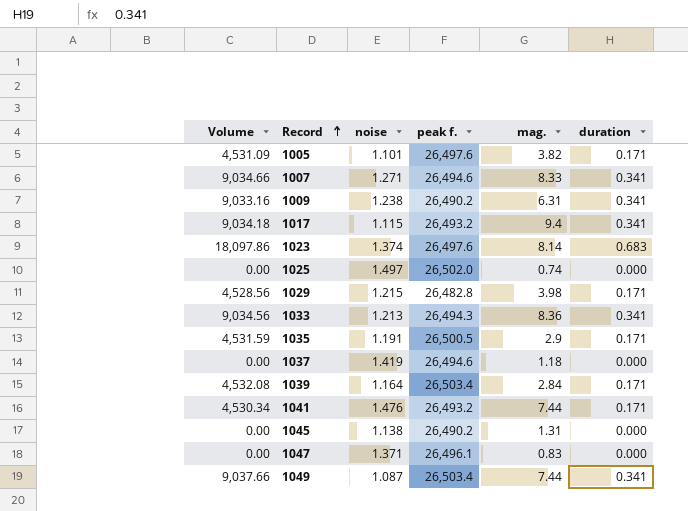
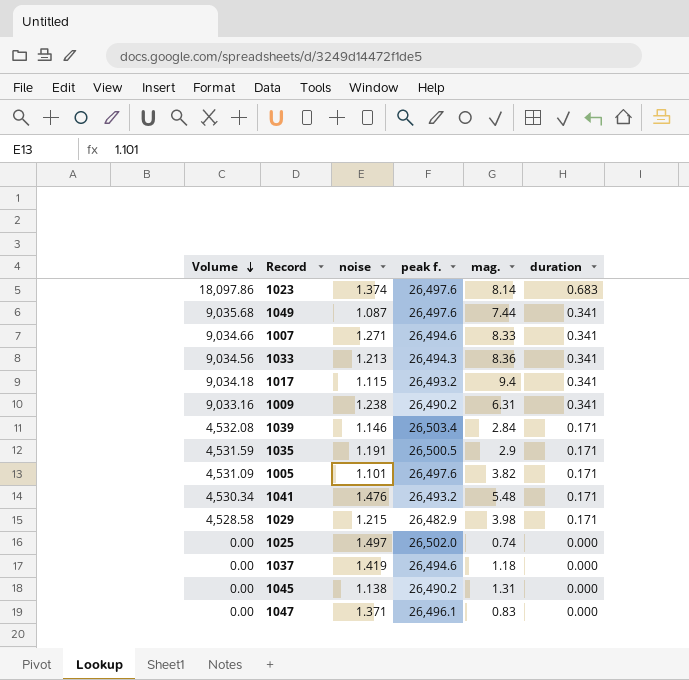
row order: Record ascending -> Volume descending
1049 | Volume: 9,037.66 -> 9,035.68
1049 | peak f.: 26,503.4 -> 26,497.6
1039 | noise: 1.164 -> 1.146
1041 | mag.: 7.44 -> 5.48
1029 | Volume: 4,528.56 -> 4,528.58
1029 | peak f.: 26,482.8 -> 26,482.9

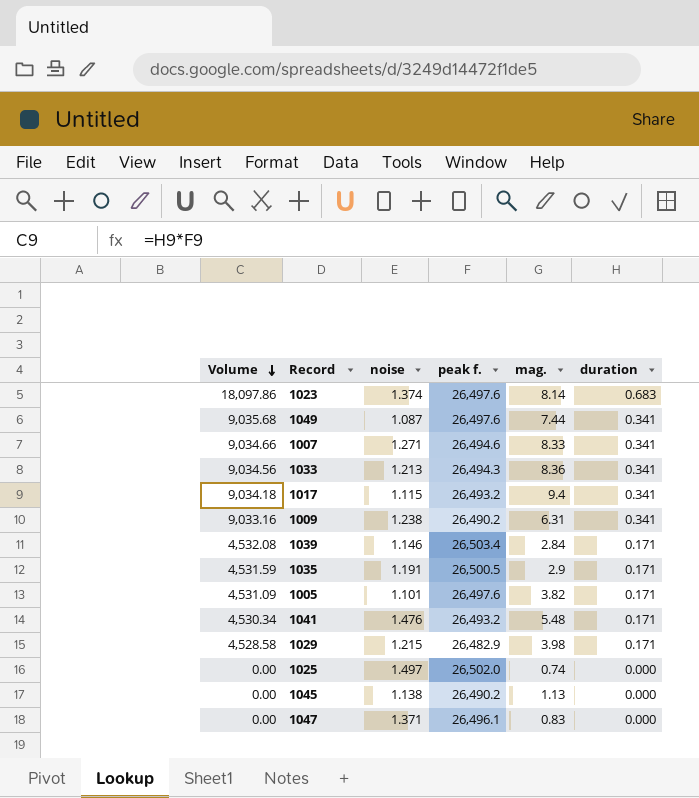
row 1037: 0.00 | 1.419 | 26,494.6 | 1.18 | 0.000 -> none
1045 | mag.: 1.31 -> 1.13

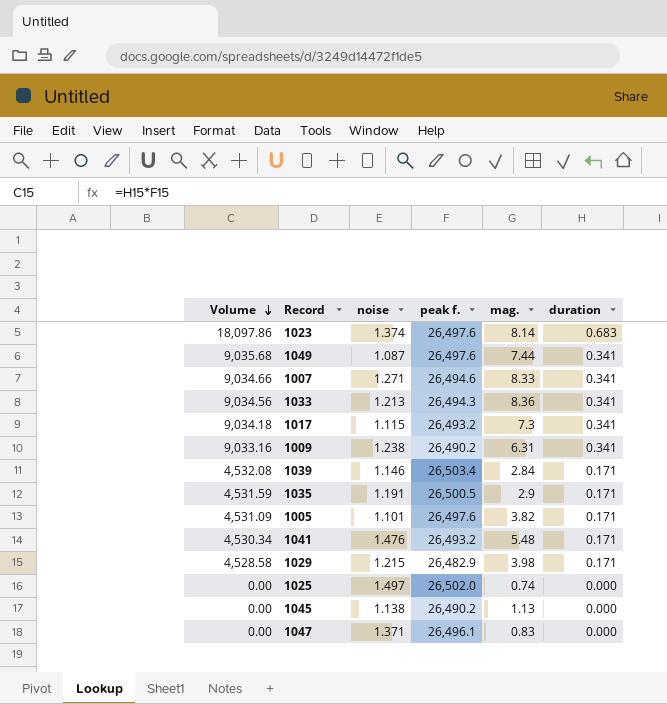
1017 | mag.: 9.4 -> 7.3

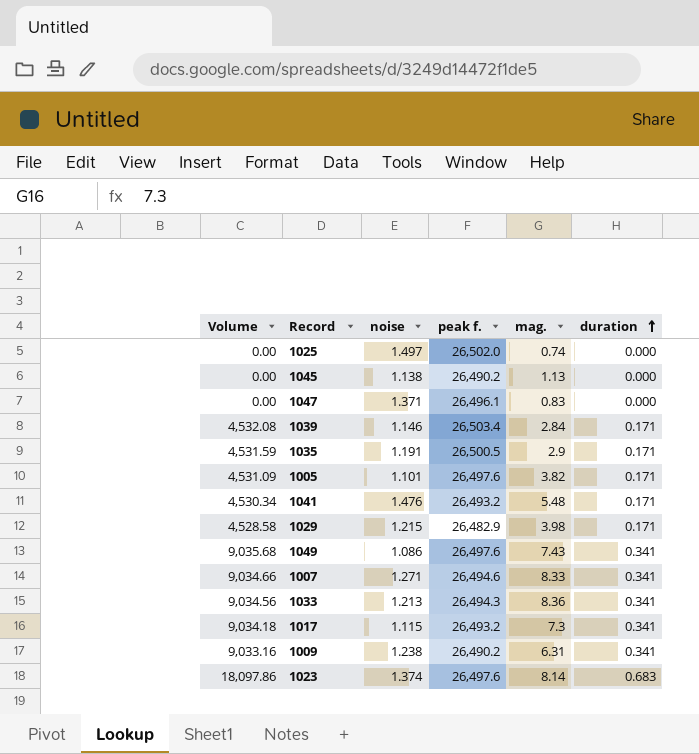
row order: Volume descending -> duration ascending
1049 | noise: 1.087 -> 1.086
1049 | mag.: 7.44 -> 7.43

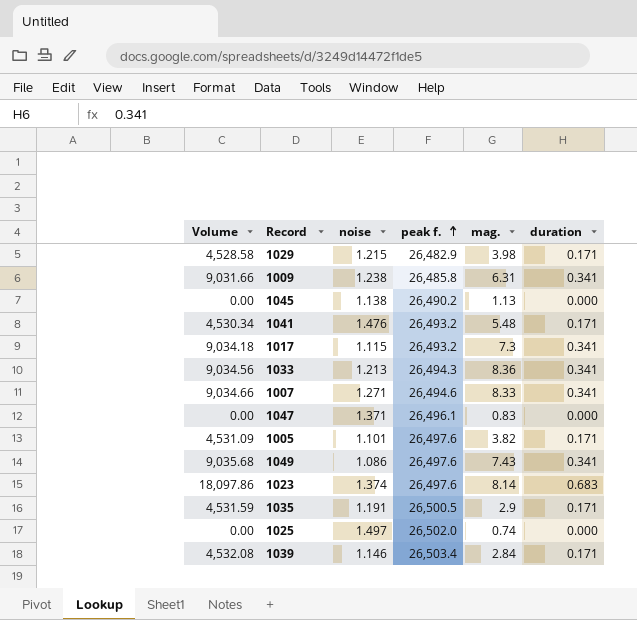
row order: duration ascending -> peak f. ascending
1009 | Volume: 9,033.16 -> 9,031.66
1009 | peak f.: 26,490.2 -> 26,485.8

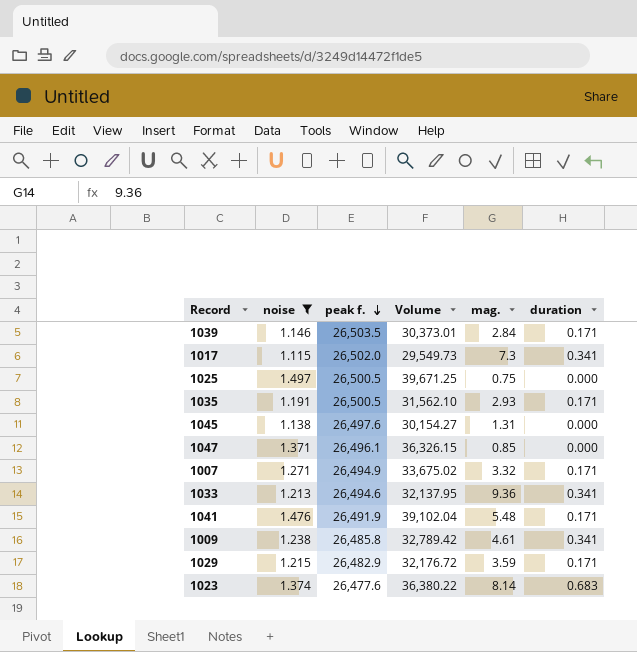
filter: none -> noise >= 1.115
row order: peak f. ascending -> peak f. descending
column Volume | formula: [peak f.] * [duration] -> [noise] * [peak f.]
column Volume | position: 1 -> 4
1039 | peak f.: 26,503.4 -> 26,503.5
1017 | peak f.: 26,493.2 -> 26,502.0
1025 | peak f.: 26,502.0 -> 26,500.5
1025 | mag.: 0.74 -> 0.75
1035 | mag.: 2.9 -> 2.93
1045 | peak f.: 26,490.2 -> 26,497.6
1045 | mag.: 1.13 -> 1.31
1047 | mag.: 0.83 -> 0.85
1007 | peak f.: 26,494.6 -> 26,494.9
1007 | mag.: 8.33 -> 3.32
1007 | duration: 0.341 -> 0.171
1033 | peak f.: 26,494.3 -> 26,494.6
1033 | mag.: 8.36 -> 9.36
1041 | peak f.: 26,493.2 -> 26,491.9
1009 | mag.: 6.31 -> 4.61
1029 | mag.: 3.98 -> 3.59
1023 | peak f.: 26,497.6 -> 26,477.6

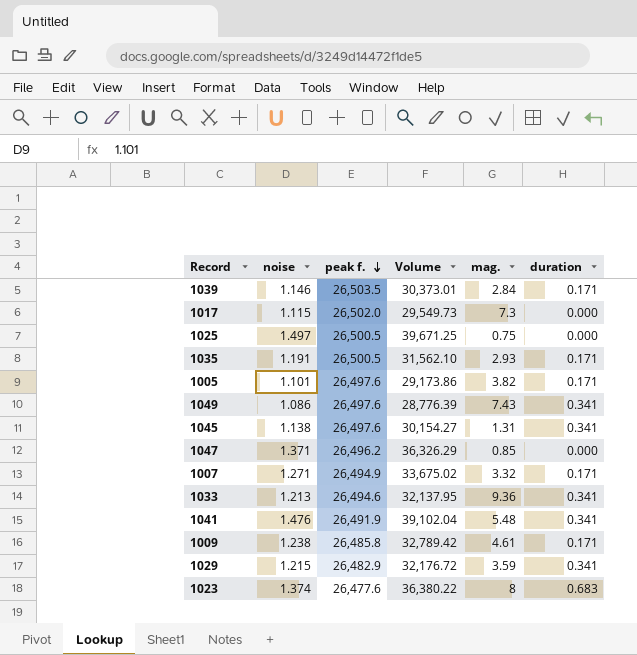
filter: noise >= 1.115 -> none
1017 | duration: 0.341 -> 0.000
1045 | duration: 0.000 -> 0.341
1047 | peak f.: 26,496.1 -> 26,496.2
1047 | Volume: 36,326.15 -> 36,326.29
1041 | duration: 0.171 -> 0.341
1009 | duration: 0.341 -> 0.171
1029 | duration: 0.171 -> 0.341
1023 | mag.: 8.14 -> 8

